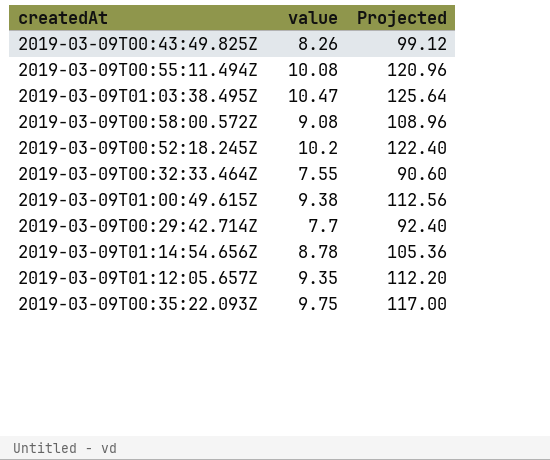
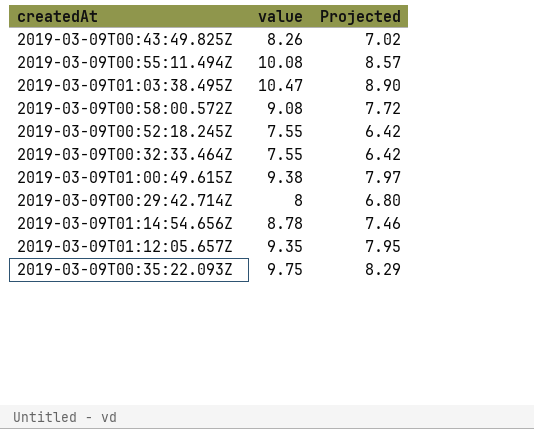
column Projected | formula: [value] * 12 -> [value] * 0.85
2019-03-09T00:52:18.245Z | value: 10.2 -> 7.55
2019-03-09T00:29:42.714Z | value: 7.7 -> 8

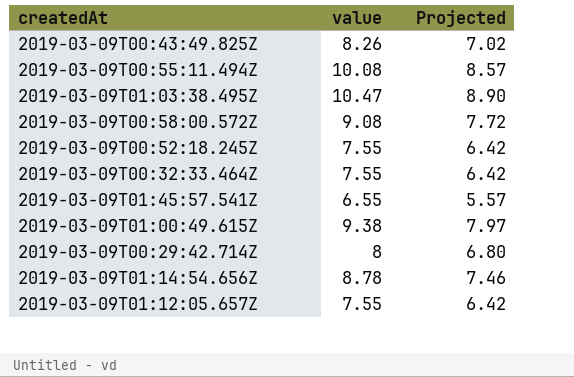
row 2019-03-09T00:35:22.093Z: 9.75 | 8.29 -> none
row 2019-03-09T01:45:57.541Z: none -> 6.55 | 5.57
2019-03-09T01:12:05.657Z | value: 9.35 -> 7.55
2019-03-09T01:12:05.657Z | Projected: 7.95 -> 6.42

